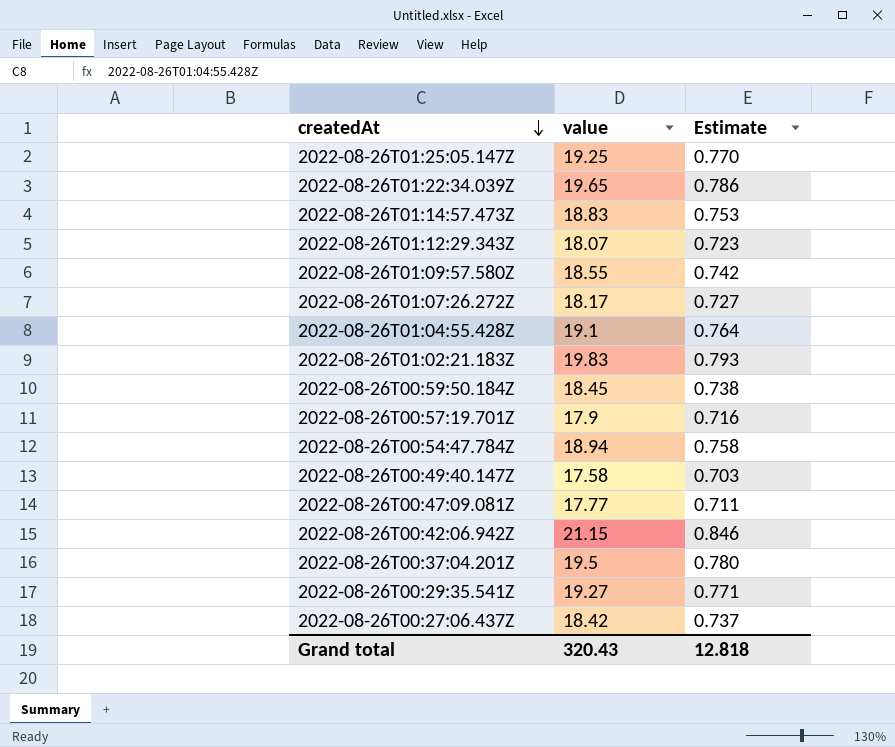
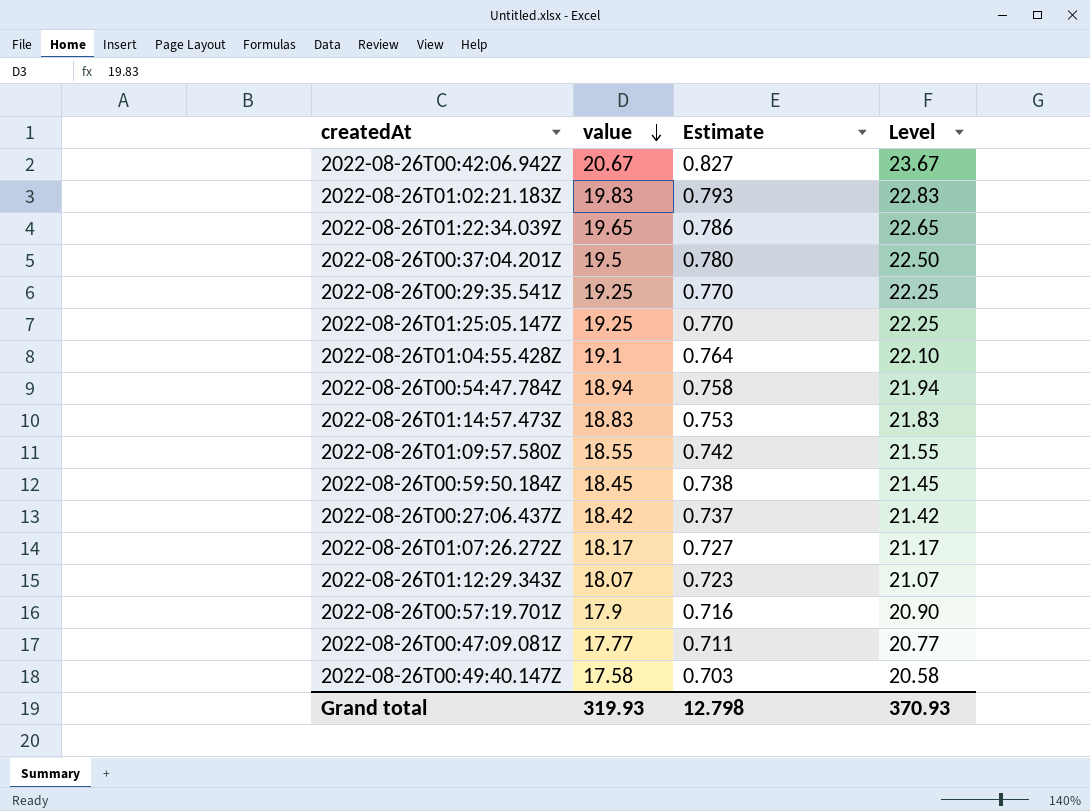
row order: createdAt descending -> value descending
column Level | formula: none -> [value] + 3
2022-08-26T00:42:06.942Z | value: 21.15 -> 20.67
2022-08-26T00:42:06.942Z | Estimate: 0.846 -> 0.827
2022-08-26T00:29:35.541Z | value: 19.27 -> 19.25
2022-08-26T00:29:35.541Z | Estimate: 0.771 -> 0.770
Grand total | value: 320.43 -> 319.93
Grand total | Estimate: 12.818 -> 12.798

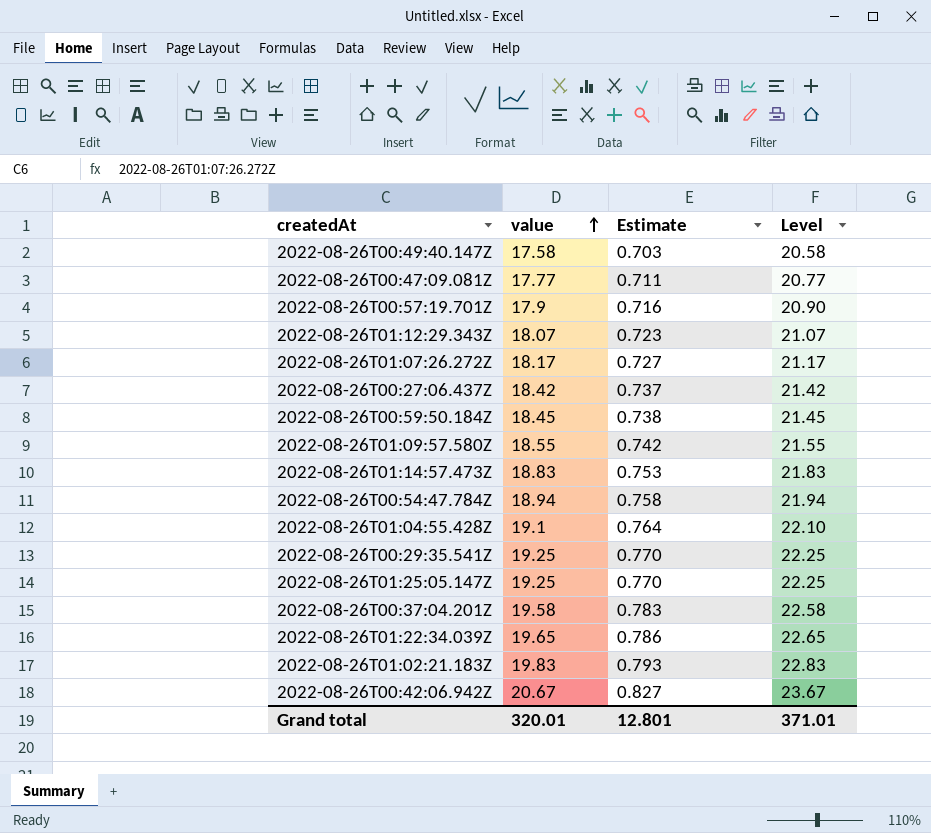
row order: value descending -> value ascending
2022-08-26T00:37:04.201Z | value: 19.5 -> 19.58
2022-08-26T00:37:04.201Z | Estimate: 0.780 -> 0.783
2022-08-26T00:37:04.201Z | Level: 22.50 -> 22.58
Grand total | value: 319.93 -> 320.01
Grand total | Estimate: 12.798 -> 12.801
Grand total | Level: 370.93 -> 371.01

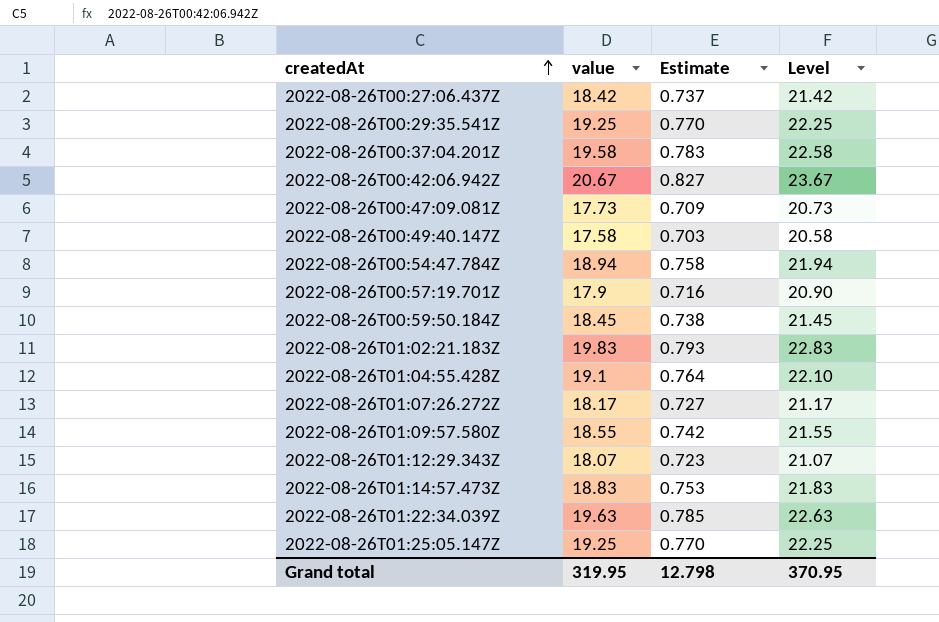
row order: value ascending -> createdAt ascending
2022-08-26T00:47:09.081Z | value: 17.77 -> 17.73
2022-08-26T00:47:09.081Z | Estimate: 0.711 -> 0.709
2022-08-26T00:47:09.081Z | Level: 20.77 -> 20.73
2022-08-26T01:22:34.039Z | value: 19.65 -> 19.63
2022-08-26T01:22:34.039Z | Estimate: 0.786 -> 0.785
2022-08-26T01:22:34.039Z | Level: 22.65 -> 22.63
Grand total | value: 320.01 -> 319.95
Grand total | Estimate: 12.801 -> 12.798
Grand total | Level: 371.01 -> 370.95

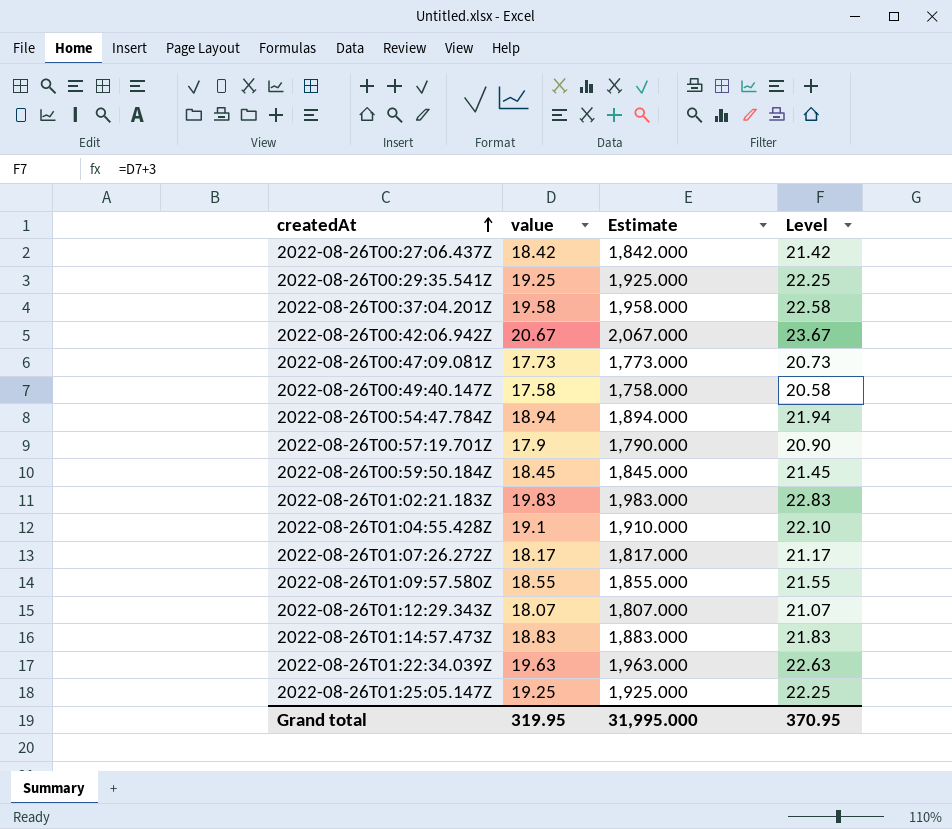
column Estimate | formula: [value] * 0.04 -> [value] * 100
Grand total | Estimate: 12.798 -> 31,995.000

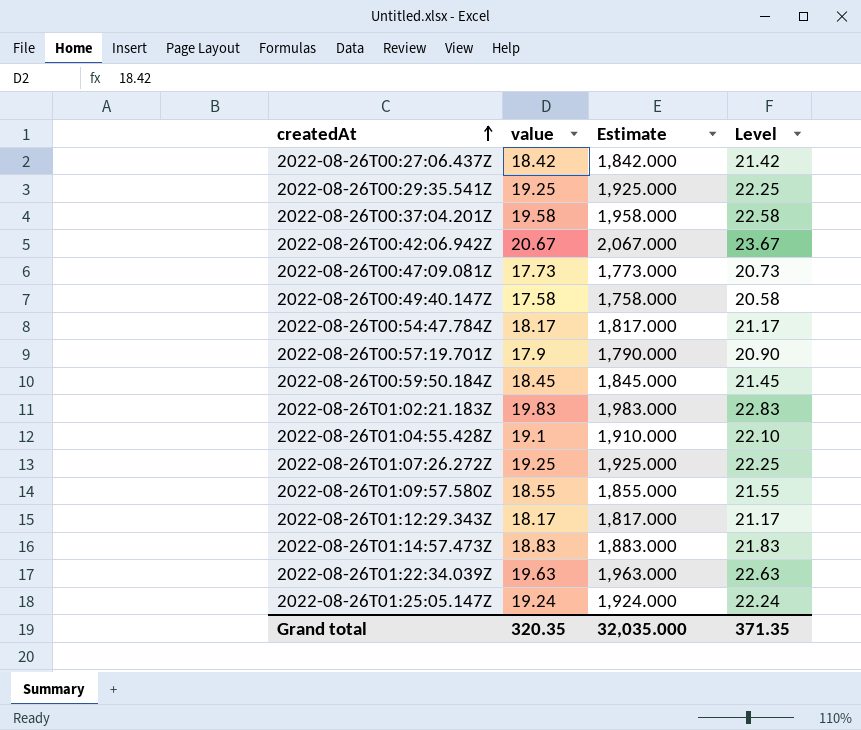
2022-08-26T00:54:47.784Z | value: 18.94 -> 18.17
2022-08-26T00:54:47.784Z | Estimate: 1,894.000 -> 1,817.000
2022-08-26T00:54:47.784Z | Level: 21.94 -> 21.17
2022-08-26T01:07:26.272Z | value: 18.17 -> 19.25
2022-08-26T01:07:26.272Z | Estimate: 1,817.000 -> 1,925.000
2022-08-26T01:07:26.272Z | Level: 21.17 -> 22.25
2022-08-26T01:12:29.343Z | value: 18.07 -> 18.17
2022-08-26T01:12:29.343Z | Estimate: 1,807.000 -> 1,817.000
2022-08-26T01:12:29.343Z | Level: 21.07 -> 21.17
2022-08-26T01:25:05.147Z | value: 19.25 -> 19.24
2022-08-26T01:25:05.147Z | Estimate: 1,925.000 -> 1,924.000
2022-08-26T01:25:05.147Z | Level: 22.25 -> 22.24
Grand total | value: 319.95 -> 320.35
Grand total | Estimate: 31,995.000 -> 32,035.000
Grand total | Level: 370.95 -> 371.35

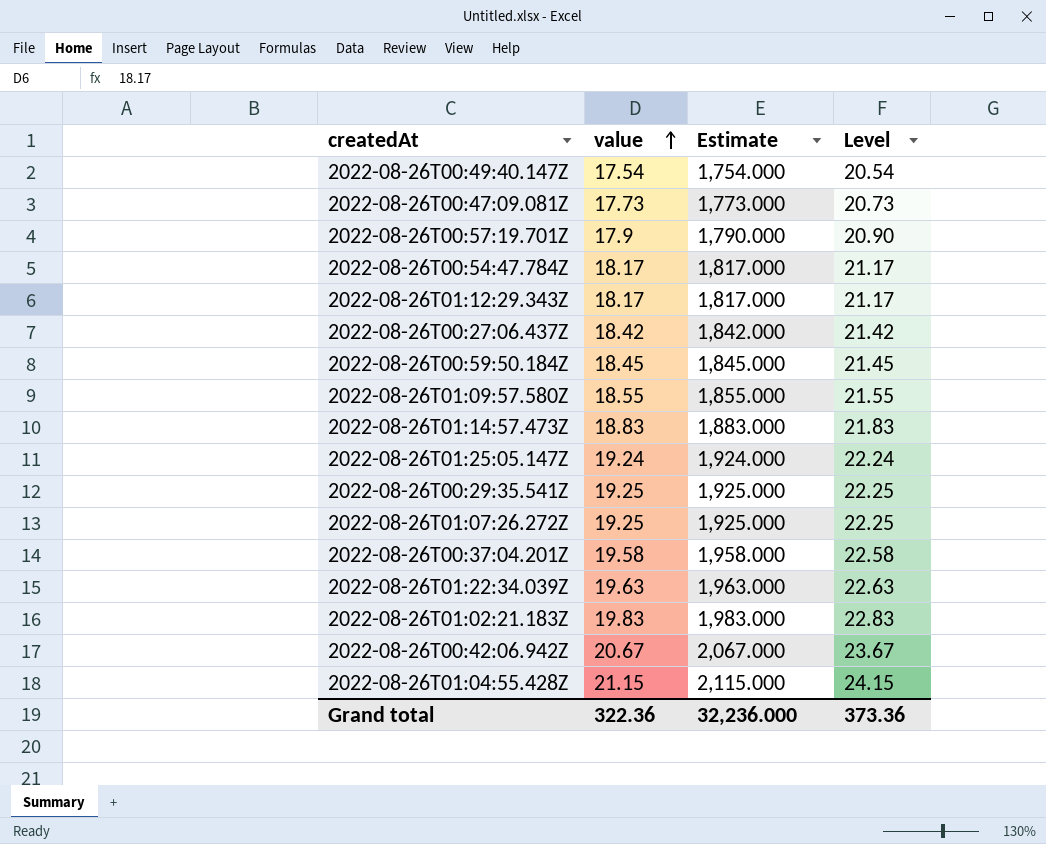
row order: createdAt ascending -> value ascending
2022-08-26T00:49:40.147Z | value: 17.58 -> 17.54
2022-08-26T00:49:40.147Z | Estimate: 1,758.000 -> 1,754.000
2022-08-26T00:49:40.147Z | Level: 20.58 -> 20.54
2022-08-26T01:04:55.428Z | value: 19.1 -> 21.15
2022-08-26T01:04:55.428Z | Estimate: 1,910.000 -> 2,115.000
2022-08-26T01:04:55.428Z | Level: 22.10 -> 24.15
Grand total | value: 320.35 -> 322.36
Grand total | Estimate: 32,035.000 -> 32,236.000
Grand total | Level: 371.35 -> 373.36

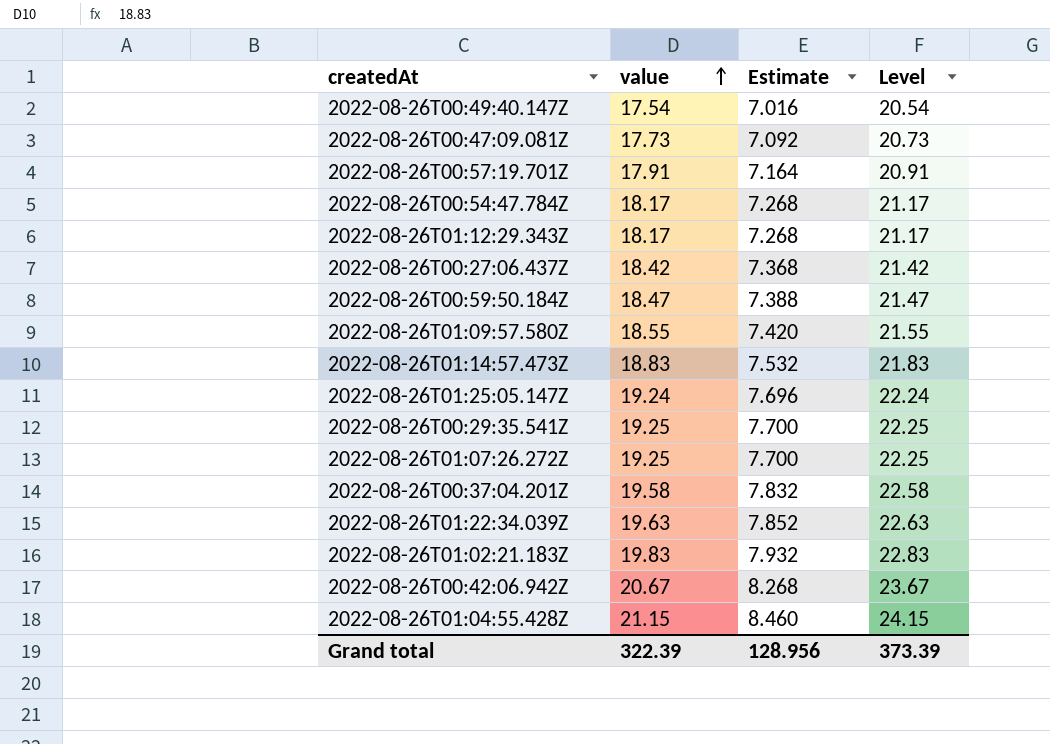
column Estimate | formula: [value] * 100 -> [value] * 0.4
2022-08-26T00:57:19.701Z | value: 17.9 -> 17.91
2022-08-26T00:57:19.701Z | Level: 20.90 -> 20.91
2022-08-26T00:59:50.184Z | value: 18.45 -> 18.47
2022-08-26T00:59:50.184Z | Level: 21.45 -> 21.47
Grand total | value: 322.36 -> 322.39
Grand total | Estimate: 32,236.000 -> 128.956
Grand total | Level: 373.36 -> 373.39

